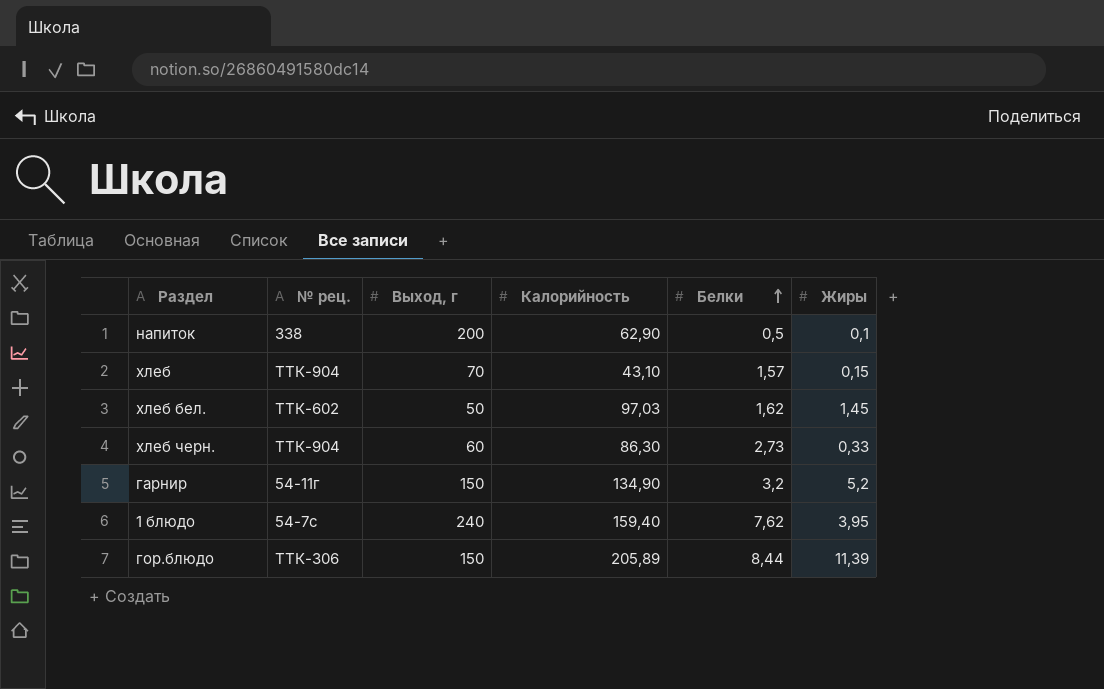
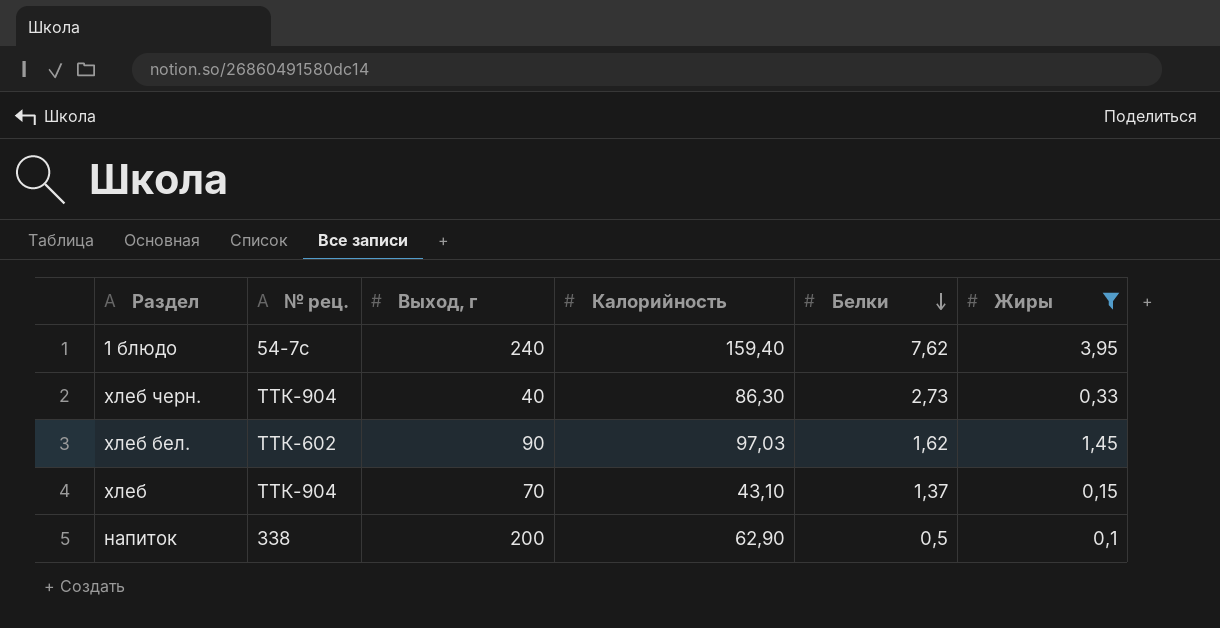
filter: none -> Жиры <= 3,95
row order: Белки ascending -> Белки descending
хлеб черн. | Выход, г: 60 -> 40
хлеб бел. | Выход, г: 50 -> 90
хлеб | Белки: 1,57 -> 1,37

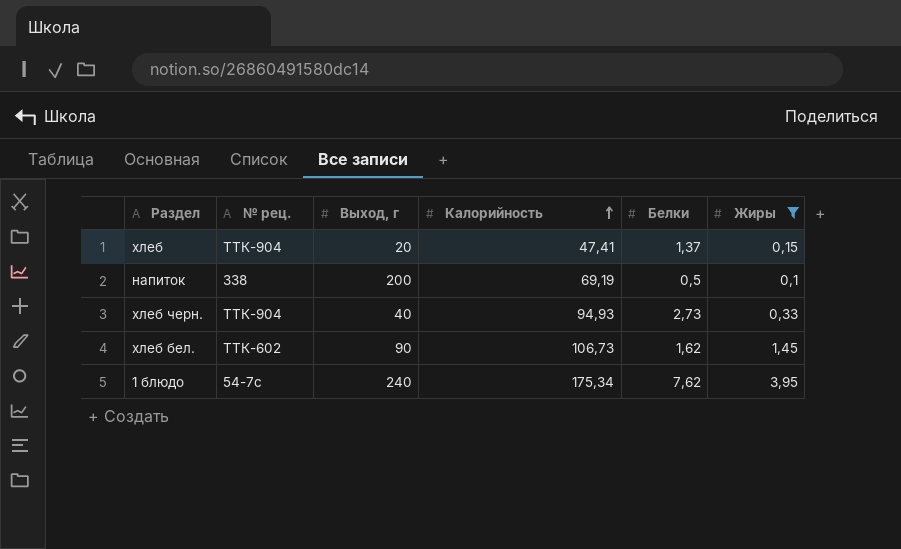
row order: Белки descending -> Калорийность ascending
хлеб | Выход, г: 70 -> 20
хлеб | Калорийность: 43,10 -> 47,41
напиток | Калорийность: 62,90 -> 69,19
хлеб черн. | Калорийность: 86,30 -> 94,93
хлеб бел. | Калорийность: 97,03 -> 106,73
1 блюдо | Калорийность: 159,40 -> 175,34

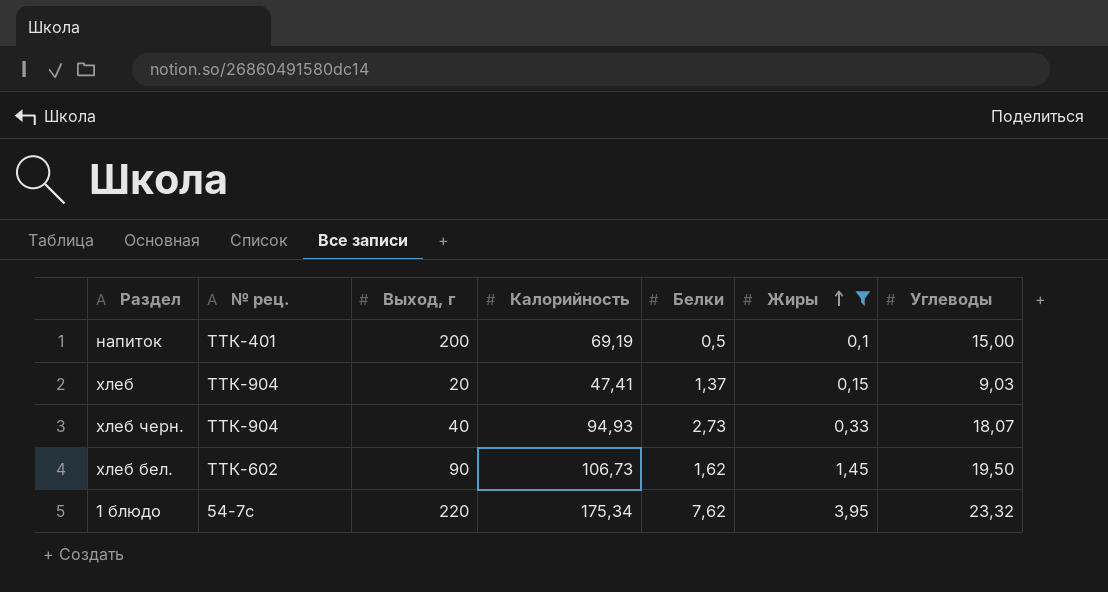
row order: Калорийность ascending -> Жиры ascending
column Углеводы | position: none -> 7
напиток | № рец.: 338 -> ТТК-401
1 блюдо | Выход, г: 240 -> 220

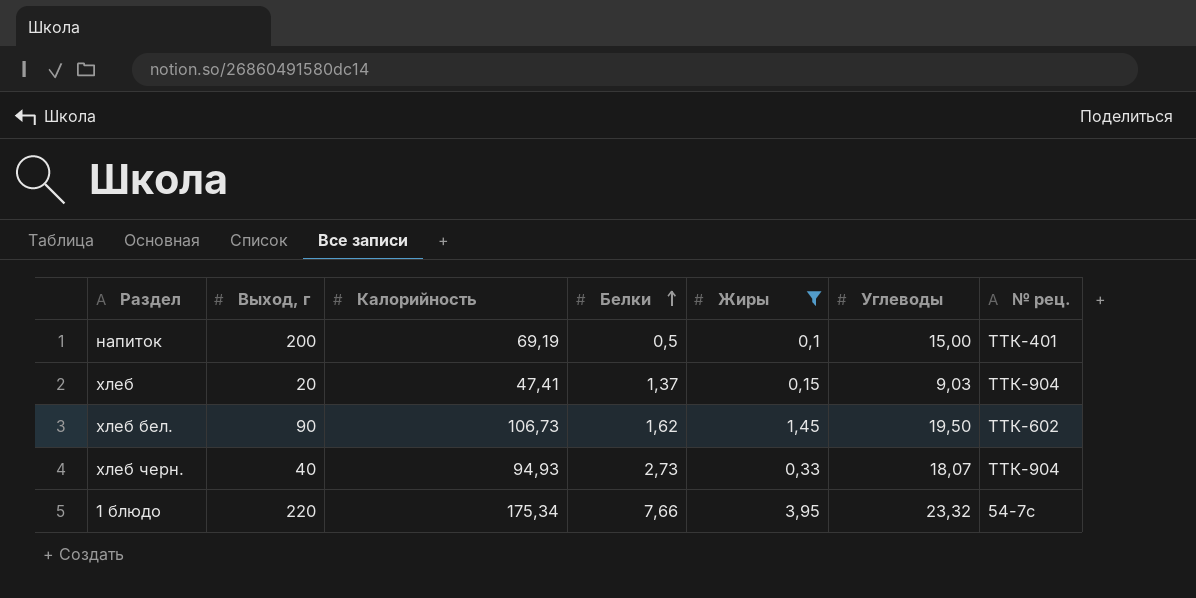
row order: Жиры ascending -> Белки ascending
column № рец. | position: 2 -> 7
1 блюдо | Белки: 7,62 -> 7,66

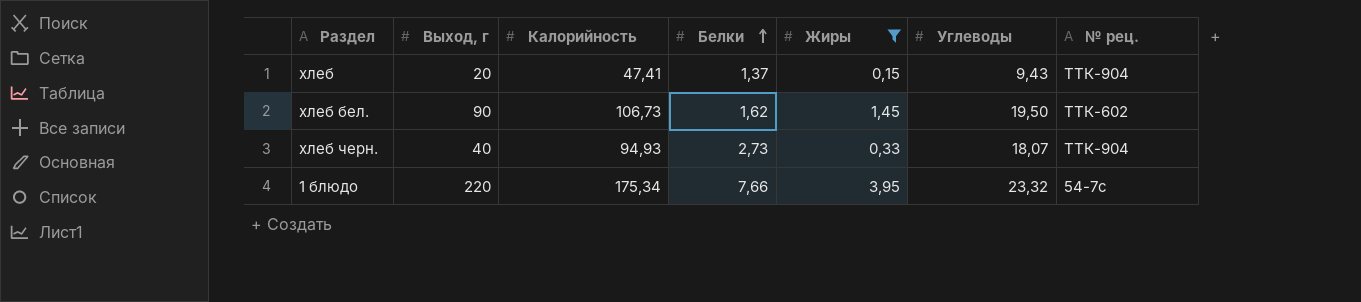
row напиток: 200 | 69,19 | 0,5 | 0,1 | 15,00 | ТТК-401 -> none
хлеб | Углеводы: 9,03 -> 9,43

